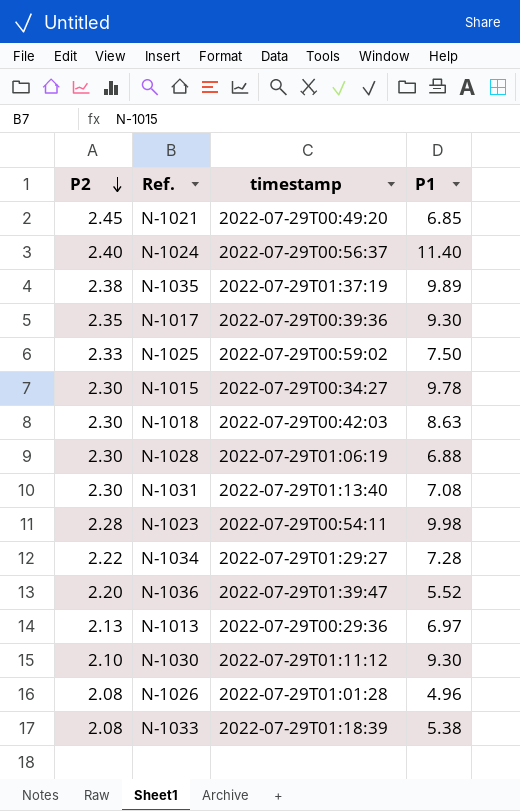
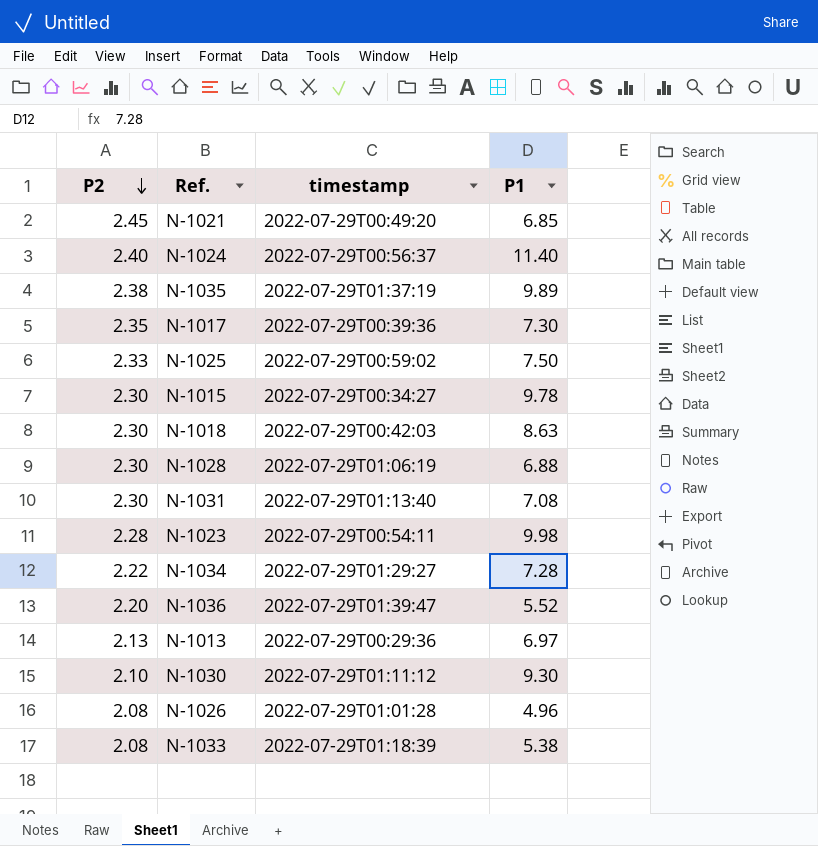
N-1017 | P1: 9.30 -> 7.30

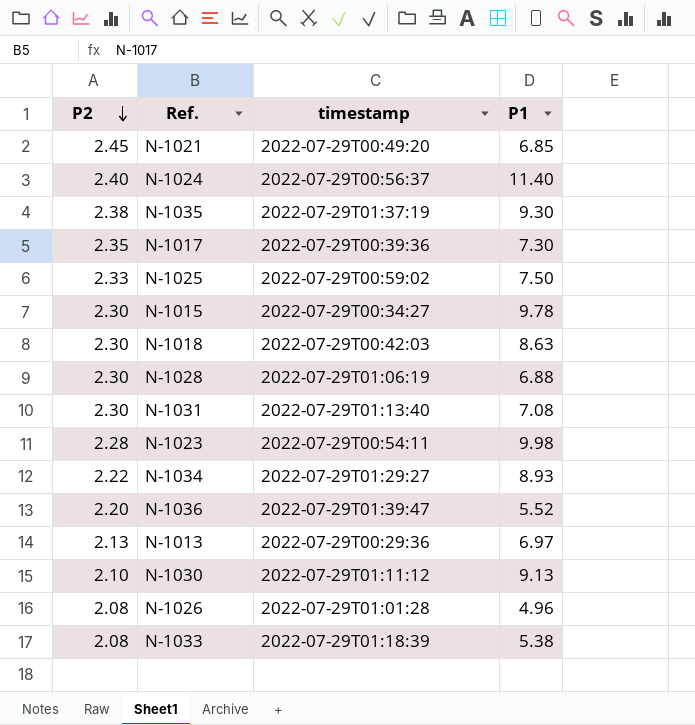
N-1035 | P1: 9.89 -> 9.30
N-1034 | P1: 7.28 -> 8.93
N-1030 | P1: 9.30 -> 9.13

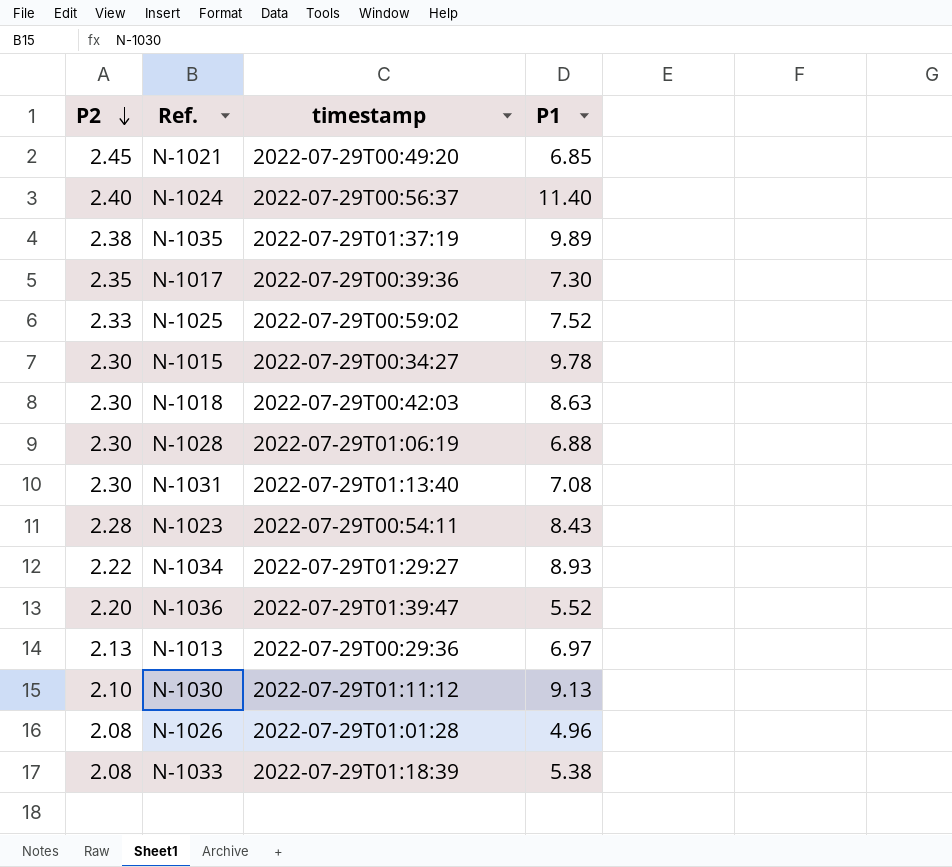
N-1035 | P1: 9.30 -> 9.89
N-1025 | P1: 7.50 -> 7.52
N-1023 | P1: 9.98 -> 8.43

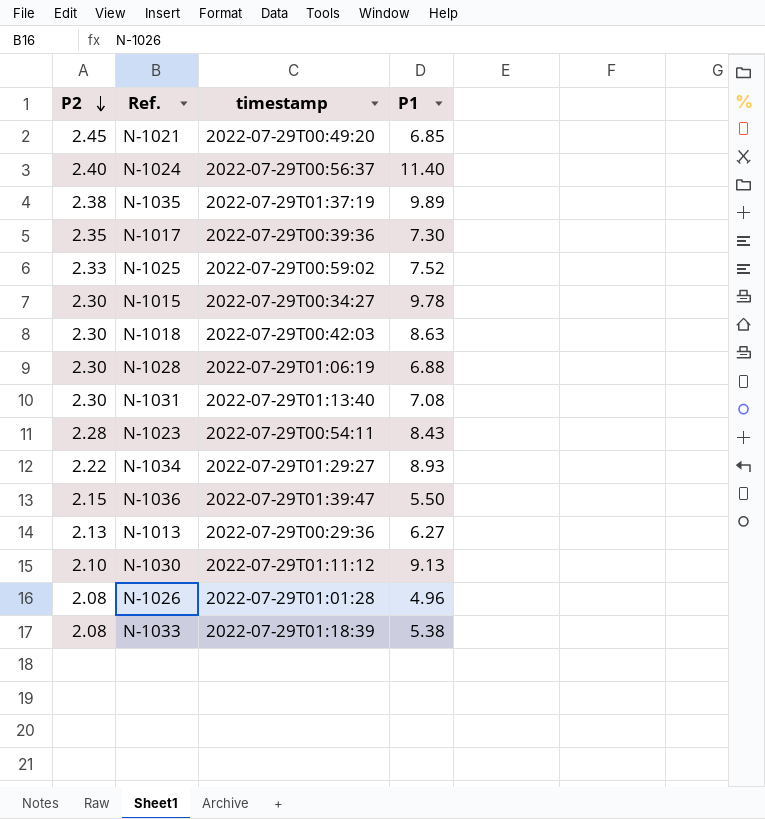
N-1036 | P2: 2.20 -> 2.15
N-1036 | P1: 5.52 -> 5.50
N-1013 | P1: 6.97 -> 6.27

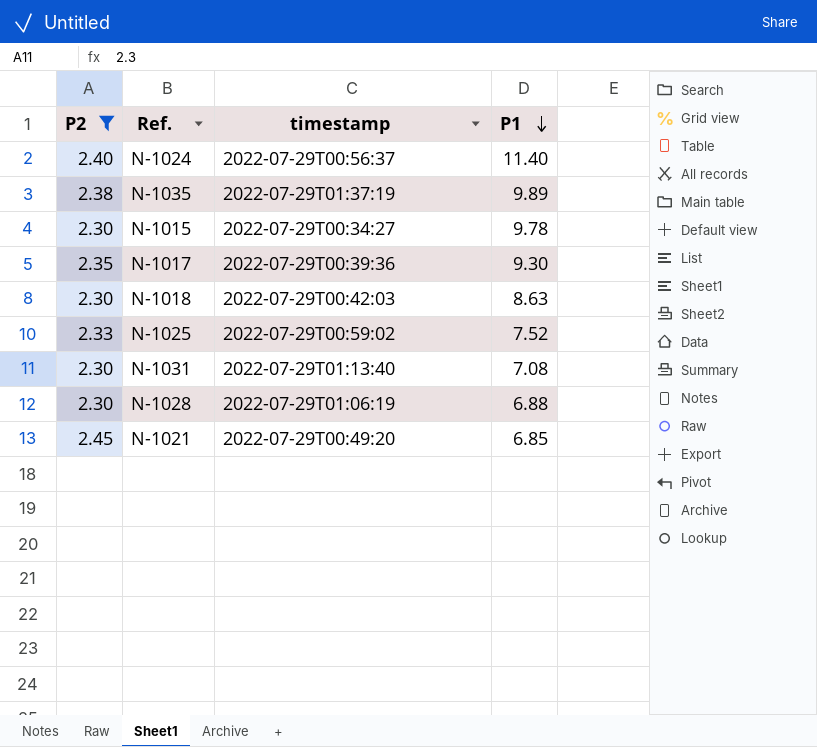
filter: none -> P2 >= 2.30
row order: P2 descending -> P1 descending
N-1017 | P1: 7.30 -> 9.30

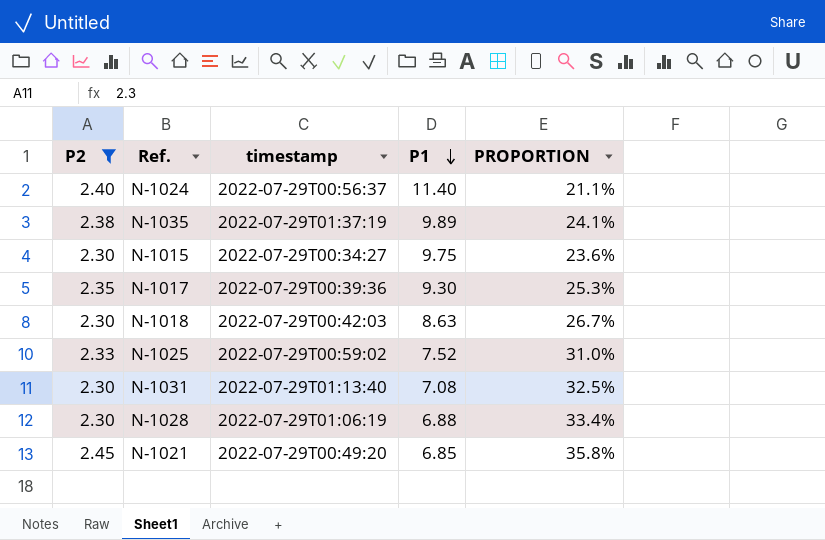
column PROPORTION | formula: none -> [P2] / [P1]
N-1015 | P1: 9.78 -> 9.75

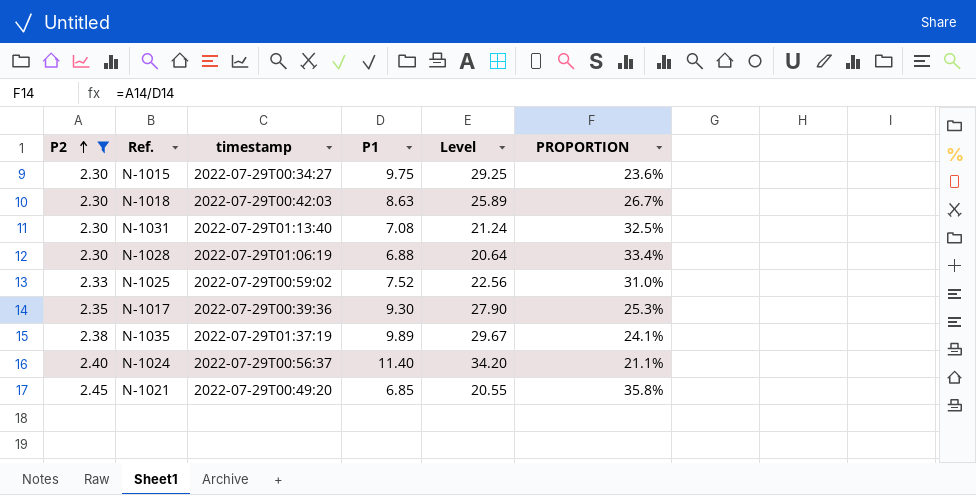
row order: P1 descending -> P2 ascending
column Level | formula: none -> [P1] * 3

